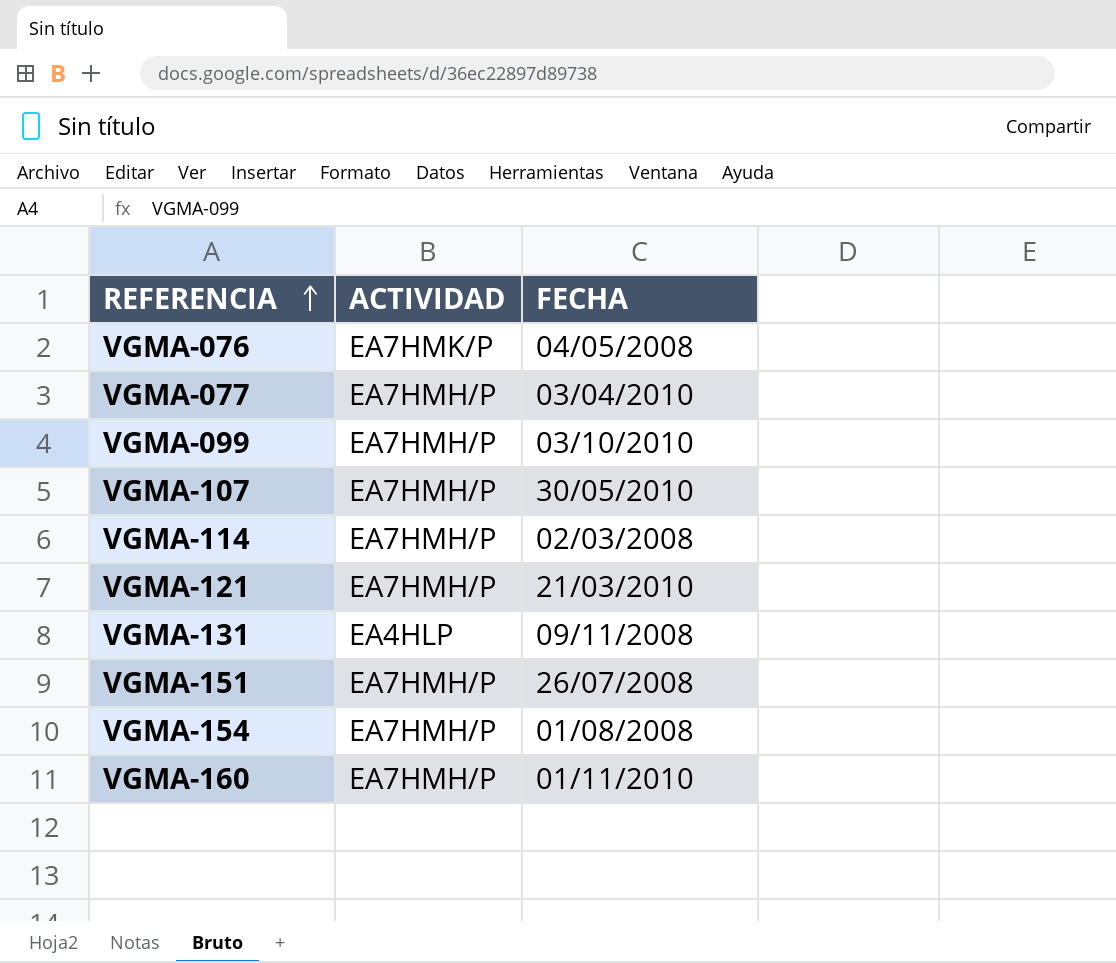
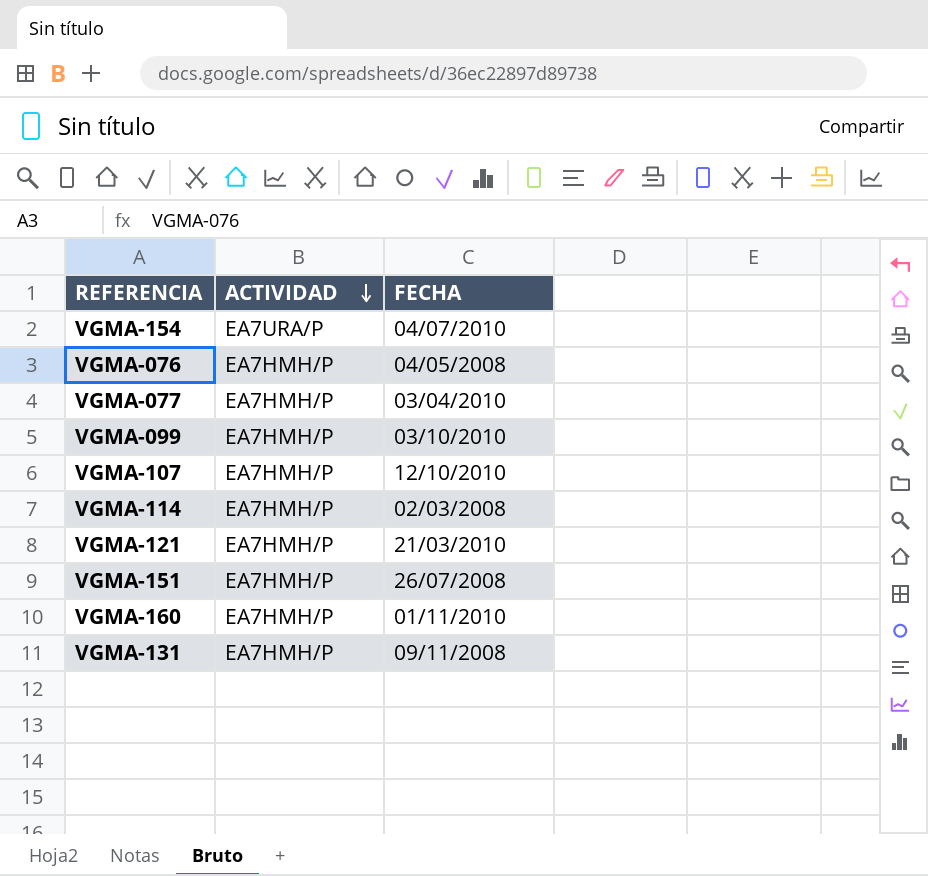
row order: REFERENCIA ascending -> ACTIVIDAD descending
VGMA-154 | ACTIVIDAD: EA7HMH/P -> EA7URA/P
VGMA-154 | FECHA: 01/08/2008 -> 04/07/2010
VGMA-076 | ACTIVIDAD: EA7HMK/P -> EA7HMH/P
VGMA-107 | FECHA: 30/05/2010 -> 12/10/2010
VGMA-131 | ACTIVIDAD: EA4HLP -> EA7HMH/P

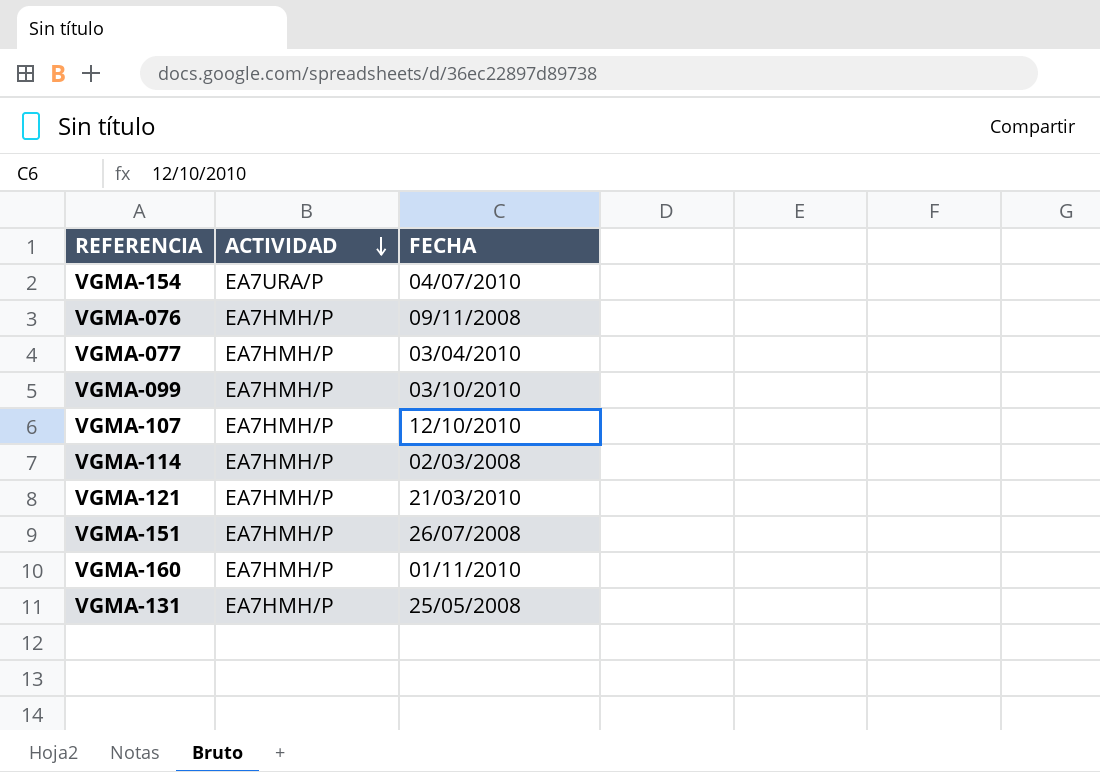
VGMA-076 | FECHA: 04/05/2008 -> 09/11/2008
VGMA-131 | FECHA: 09/11/2008 -> 25/05/2008

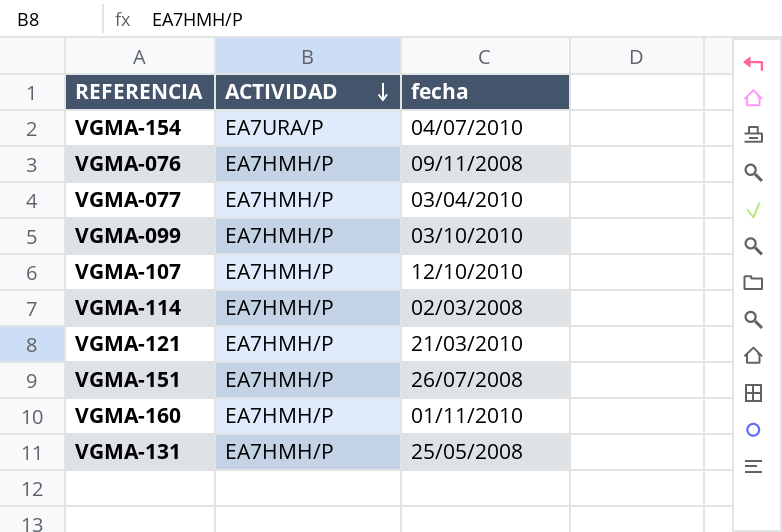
column name: FECHA -> fecha

